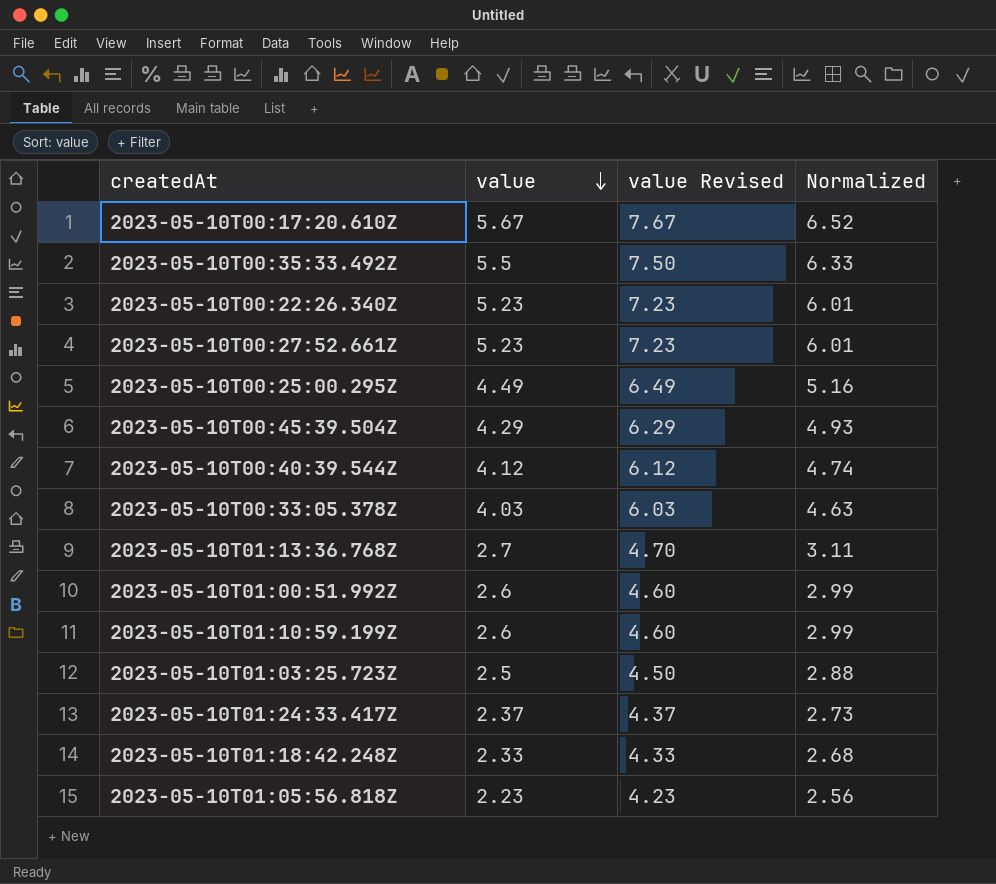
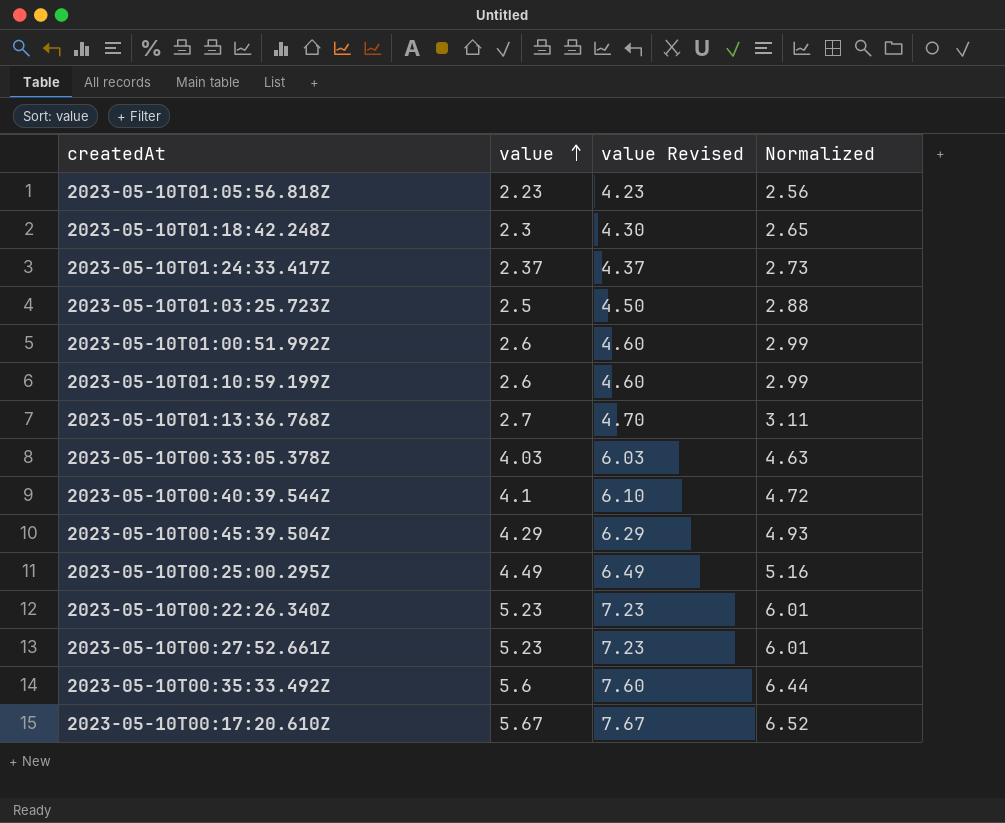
row order: value descending -> value ascending
2023-05-10T01:18:42.248Z | value: 2.33 -> 2.3
2023-05-10T01:18:42.248Z | value Revised: 4.33 -> 4.30
2023-05-10T01:18:42.248Z | Normalized: 2.68 -> 2.65
2023-05-10T00:40:39.544Z | value: 4.12 -> 4.1
2023-05-10T00:40:39.544Z | value Revised: 6.12 -> 6.10
2023-05-10T00:40:39.544Z | Normalized: 4.74 -> 4.72
2023-05-10T00:35:33.492Z | value: 5.5 -> 5.6
2023-05-10T00:35:33.492Z | value Revised: 7.50 -> 7.60
2023-05-10T00:35:33.492Z | Normalized: 6.33 -> 6.44

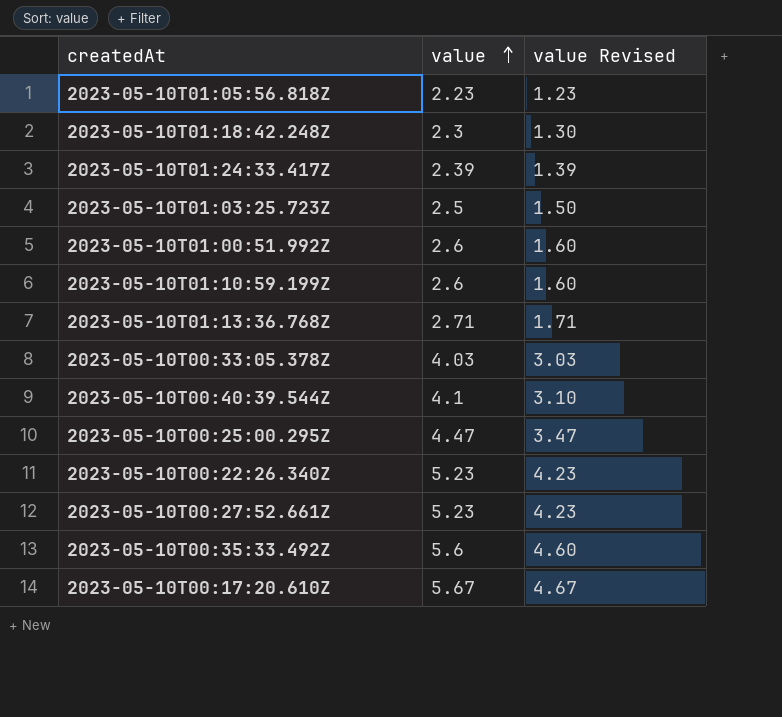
column Normalized | formula: [value] * 1.15 -> none
column value Revised | formula: [value] + 2 -> [value] - 1
row 2023-05-10T00:45:39.504Z: 4.29 | 6.29 | 4.93 -> none
2023-05-10T01:24:33.417Z | value: 2.37 -> 2.39
2023-05-10T01:13:36.768Z | value: 2.7 -> 2.71
2023-05-10T00:25:00.295Z | value: 4.49 -> 4.47

